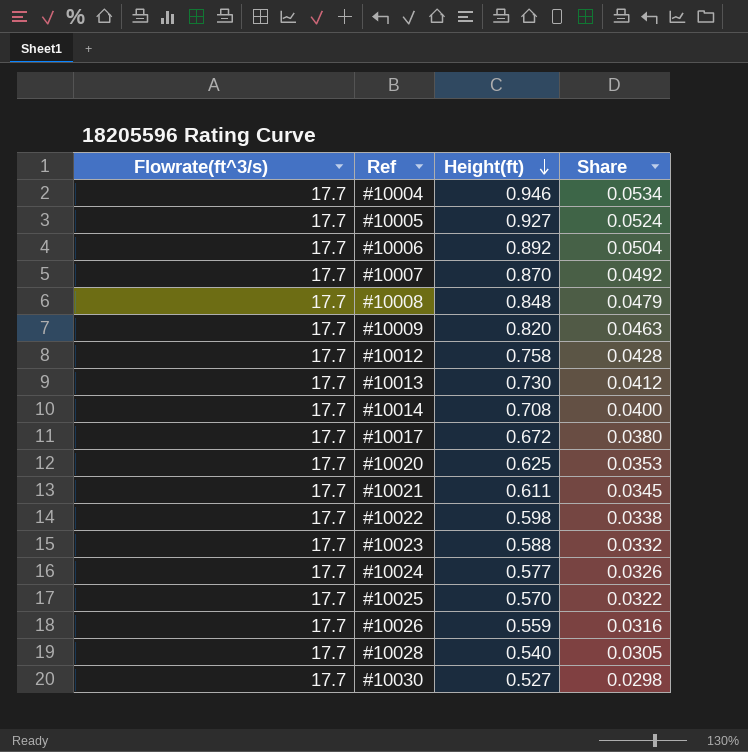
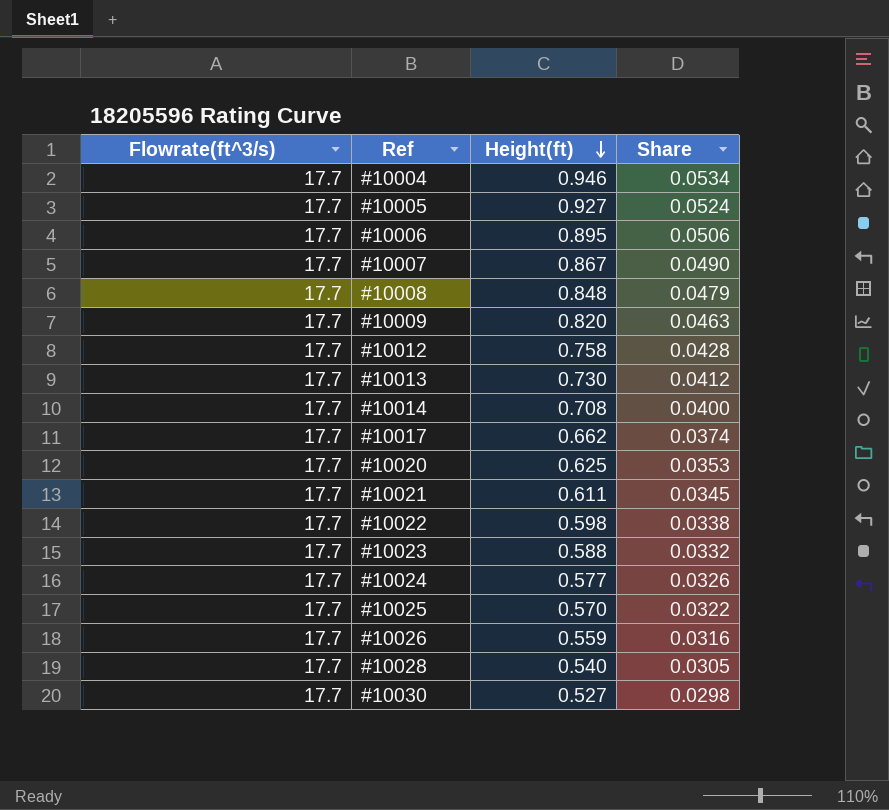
#10006 | Height(ft): 0.892 -> 0.895
#10006 | Share: 0.0504 -> 0.0506
#10007 | Height(ft): 0.870 -> 0.867
#10007 | Share: 0.0492 -> 0.0490
#10017 | Height(ft): 0.672 -> 0.662
#10017 | Share: 0.0380 -> 0.0374

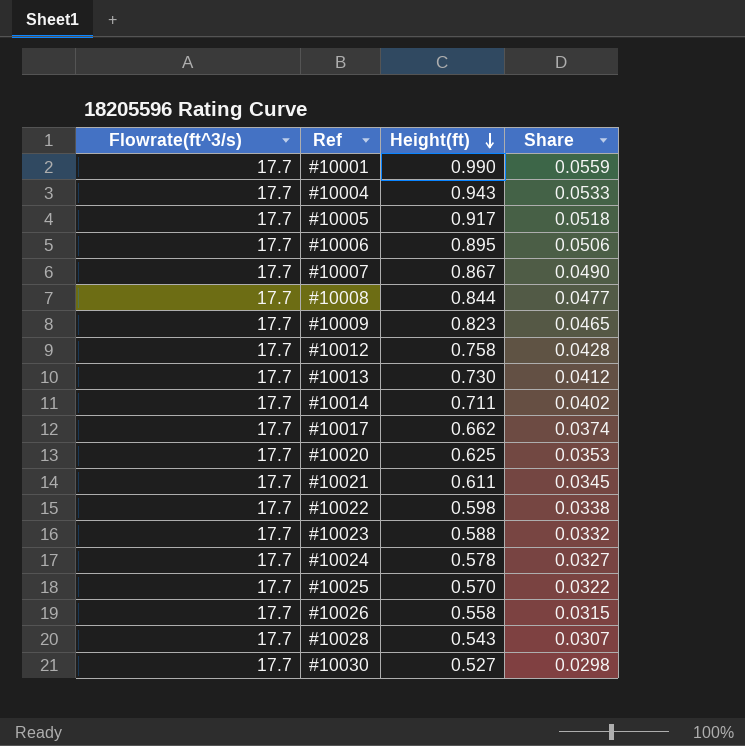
row #10001: none -> 17.7 | 0.990 | 0.0559
#10004 | Height(ft): 0.946 -> 0.943
#10004 | Share: 0.0534 -> 0.0533
#10005 | Height(ft): 0.927 -> 0.917
#10005 | Share: 0.0524 -> 0.0518
#10008 | Height(ft): 0.848 -> 0.844
#10008 | Share: 0.0479 -> 0.0477
#10009 | Height(ft): 0.820 -> 0.823
#10009 | Share: 0.0463 -> 0.0465
#10014 | Height(ft): 0.708 -> 0.711
#10014 | Share: 0.0400 -> 0.0402
#10024 | Height(ft): 0.577 -> 0.578
#10024 | Share: 0.0326 -> 0.0327
#10026 | Height(ft): 0.559 -> 0.558
#10026 | Share: 0.0316 -> 0.0315
#10028 | Height(ft): 0.540 -> 0.543
#10028 | Share: 0.0305 -> 0.0307

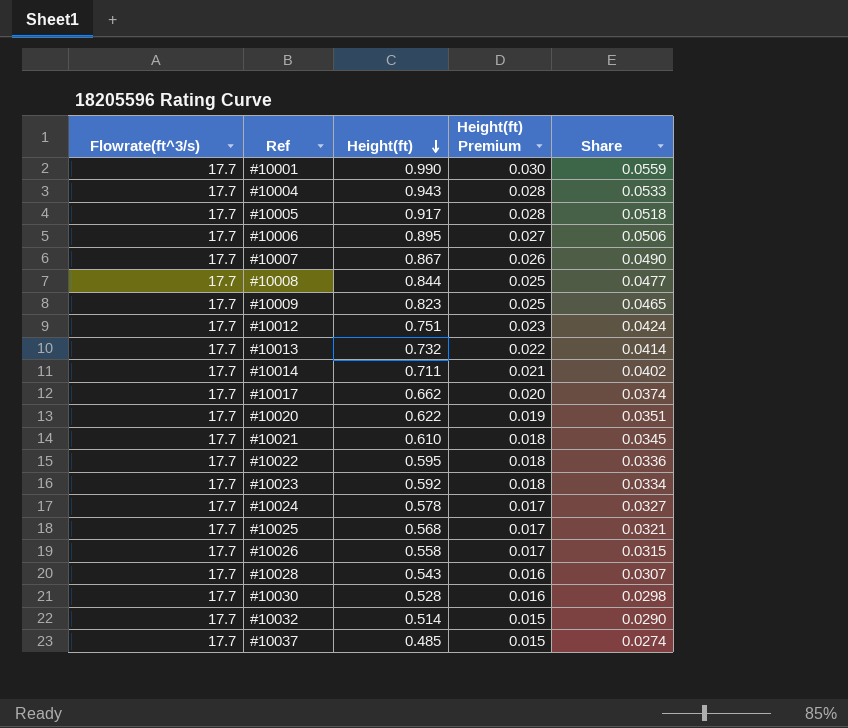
column Height(ft) Premium | formula: none -> [Height(ft)] * 0.03
#10012 | Height(ft): 0.758 -> 0.751
#10012 | Share: 0.0428 -> 0.0424
#10013 | Height(ft): 0.730 -> 0.732
#10013 | Share: 0.0412 -> 0.0414
#10020 | Height(ft): 0.625 -> 0.622
#10020 | Share: 0.0353 -> 0.0351
#10021 | Height(ft): 0.611 -> 0.610
#10022 | Height(ft): 0.598 -> 0.595
#10022 | Share: 0.0338 -> 0.0336
#10023 | Height(ft): 0.588 -> 0.592
#10023 | Share: 0.0332 -> 0.0334
#10025 | Height(ft): 0.570 -> 0.568
#10025 | Share: 0.0322 -> 0.0321
#10030 | Height(ft): 0.527 -> 0.528
row #10032: none -> 17.7 | 0.514 | 0.015 | 0.0290
row #10037: none -> 17.7 | 0.485 | 0.015 | 0.0274

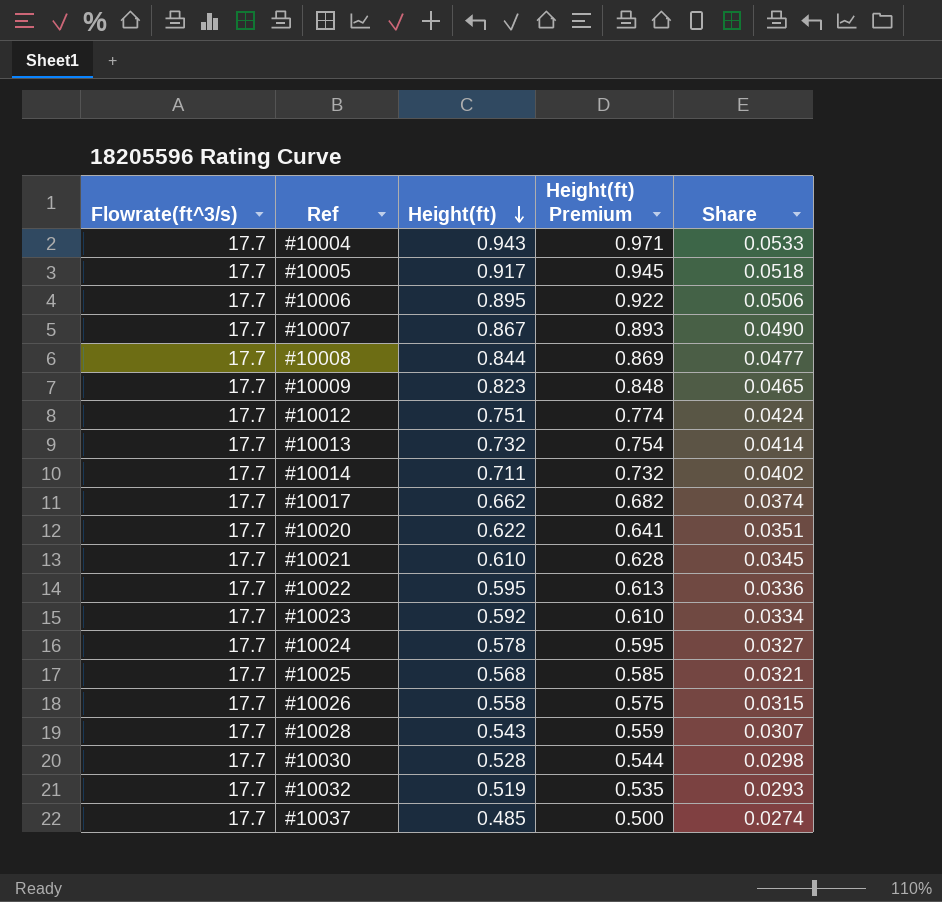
column Height(ft) Premium | formula: [Height(ft)] * 0.03 -> [Height(ft)] * 1.03
row #10001: 17.7 | 0.990 | 0.030 | 0.0559 -> none
#10032 | Height(ft): 0.514 -> 0.519
#10032 | Share: 0.0290 -> 0.0293

